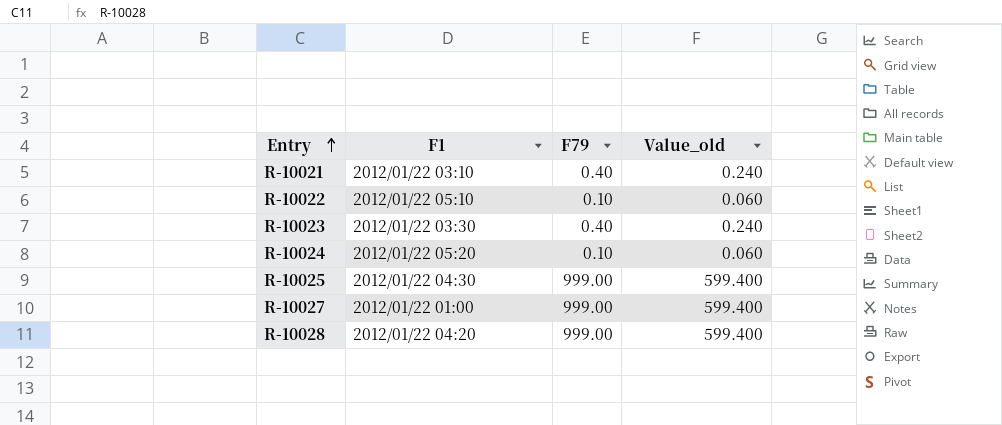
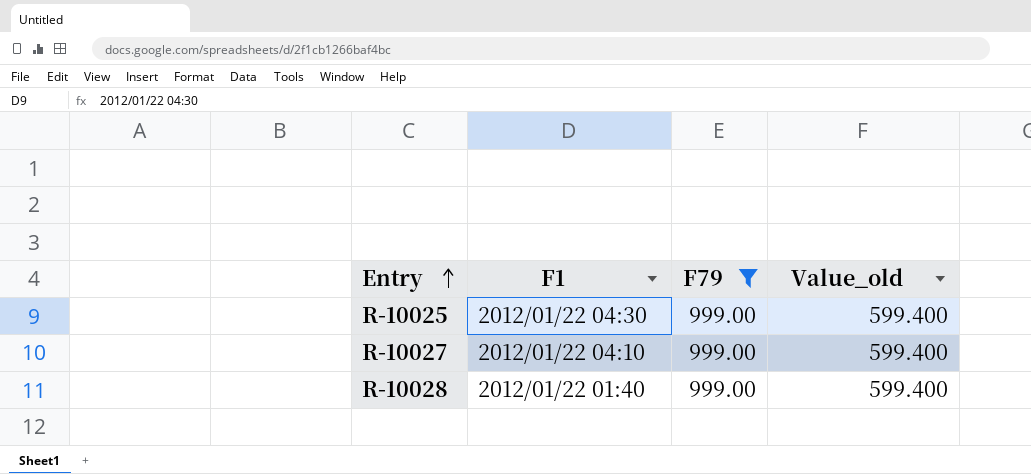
filter: none -> F79 = 999.00
R-10027 | F1: 2012/01/22 01:00 -> 2012/01/22 04:10
R-10028 | F1: 2012/01/22 04:20 -> 2012/01/22 01:40

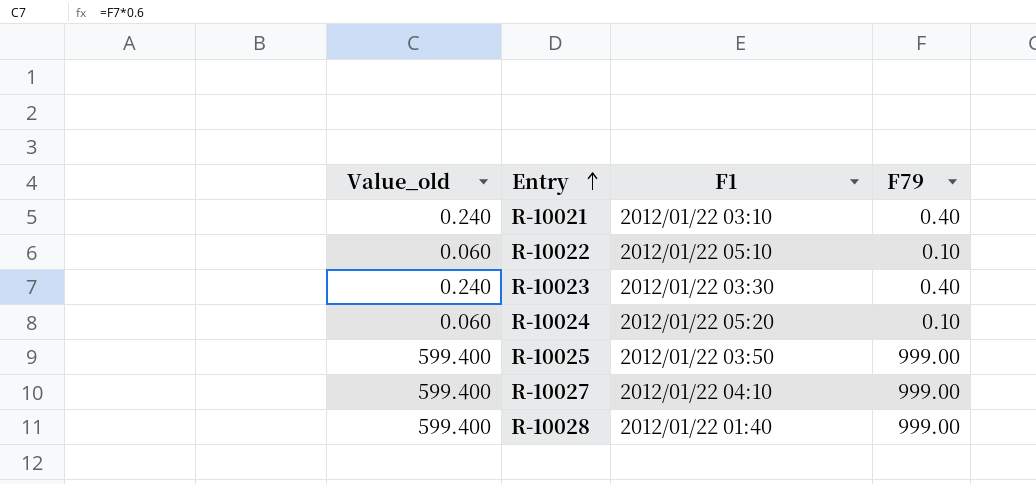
filter: F79 = 999.00 -> none
column Value_old | position: 4 -> 1
R-10025 | F1: 2012/01/22 04:30 -> 2012/01/22 03:50

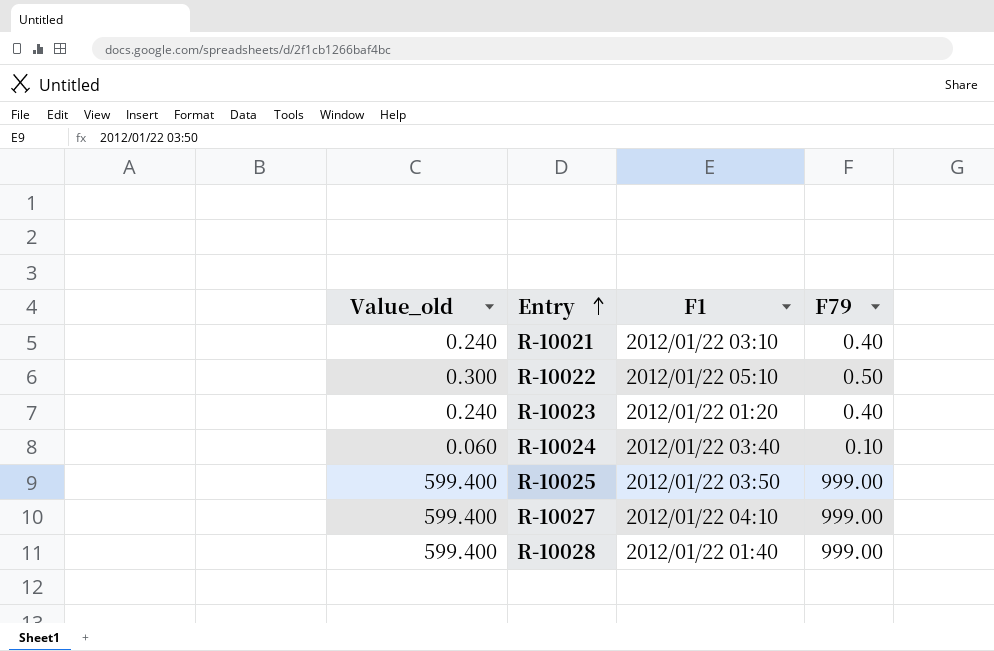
R-10022 | Value_old: 0.060 -> 0.300
R-10022 | F79: 0.10 -> 0.50
R-10023 | F1: 2012/01/22 03:30 -> 2012/01/22 01:20
R-10024 | F1: 2012/01/22 05:20 -> 2012/01/22 03:40

